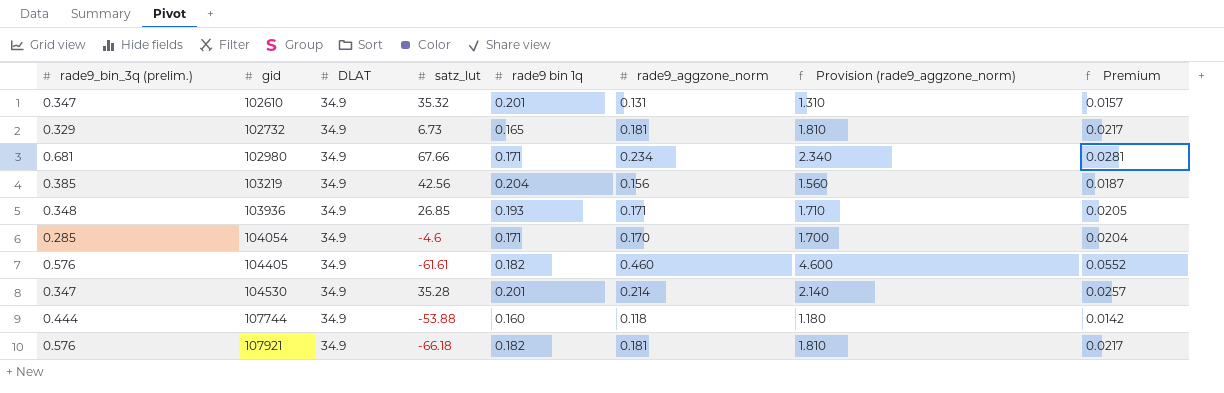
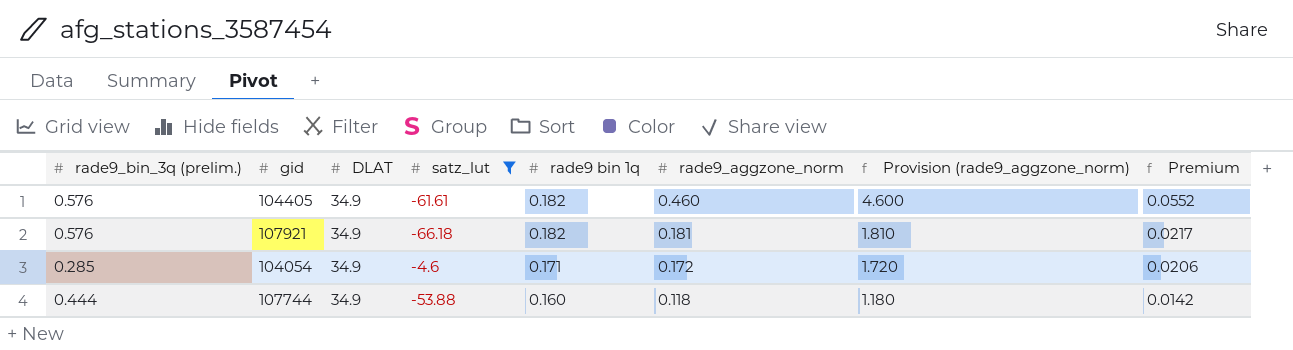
filter: none -> satz_lut <= -4.6
row order: gid ascending -> rade9 bin 1q descending
104054 | rade9_aggzone_norm: 0.170 -> 0.172
104054 | Provision (rade9_aggzone_norm): 1.700 -> 1.720
104054 | Premium: 0.0204 -> 0.0206

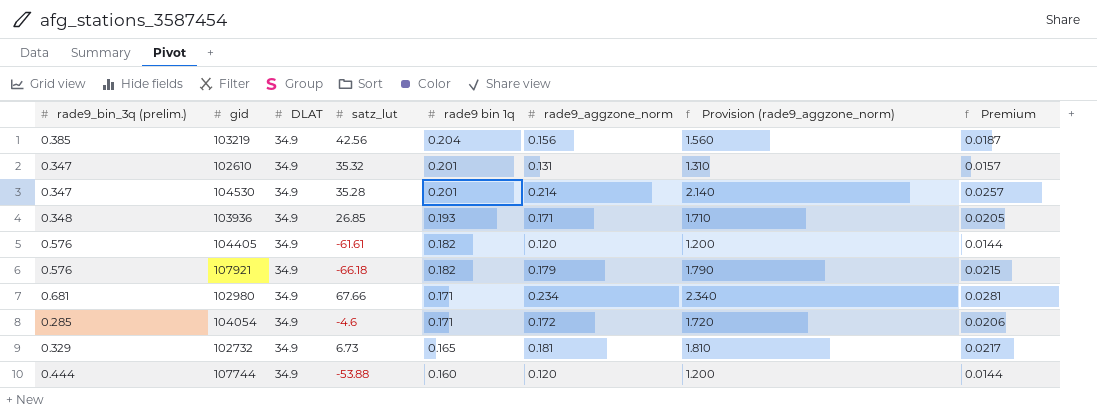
filter: satz_lut <= -4.6 -> none
104405 | rade9_aggzone_norm: 0.460 -> 0.120
104405 | Provision (rade9_aggzone_norm): 4.600 -> 1.200
104405 | Premium: 0.0552 -> 0.0144
107921 | rade9_aggzone_norm: 0.181 -> 0.179
107921 | Provision (rade9_aggzone_norm): 1.810 -> 1.790
107921 | Premium: 0.0217 -> 0.0215
107744 | rade9_aggzone_norm: 0.118 -> 0.120
107744 | Provision (rade9_aggzone_norm): 1.180 -> 1.200
107744 | Premium: 0.0142 -> 0.0144

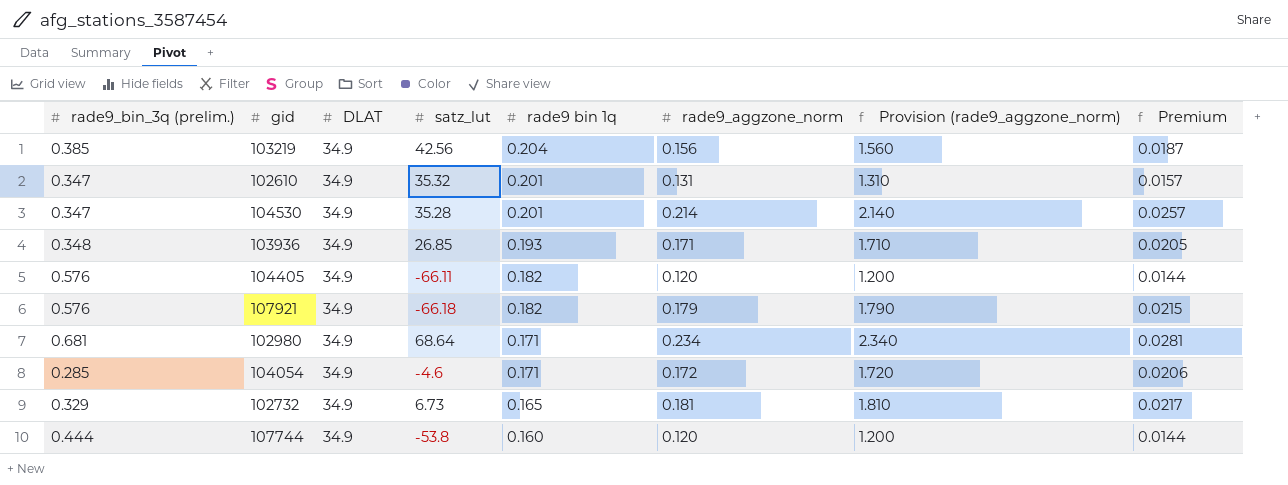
104405 | satz_lut: -61.61 -> -66.11
102980 | satz_lut: 67.66 -> 68.64
107744 | satz_lut: -53.88 -> -53.8

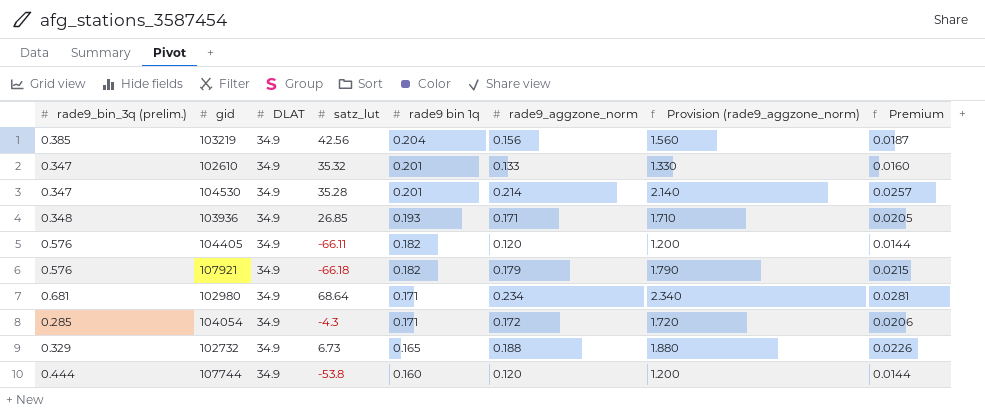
102610 | rade9_aggzone_norm: 0.131 -> 0.133
102610 | Provision (rade9_aggzone_norm): 1.310 -> 1.330
102610 | Premium: 0.0157 -> 0.0160
104054 | satz_lut: -4.6 -> -4.3
102732 | rade9_aggzone_norm: 0.181 -> 0.188
102732 | Provision (rade9_aggzone_norm): 1.810 -> 1.880
102732 | Premium: 0.0217 -> 0.0226

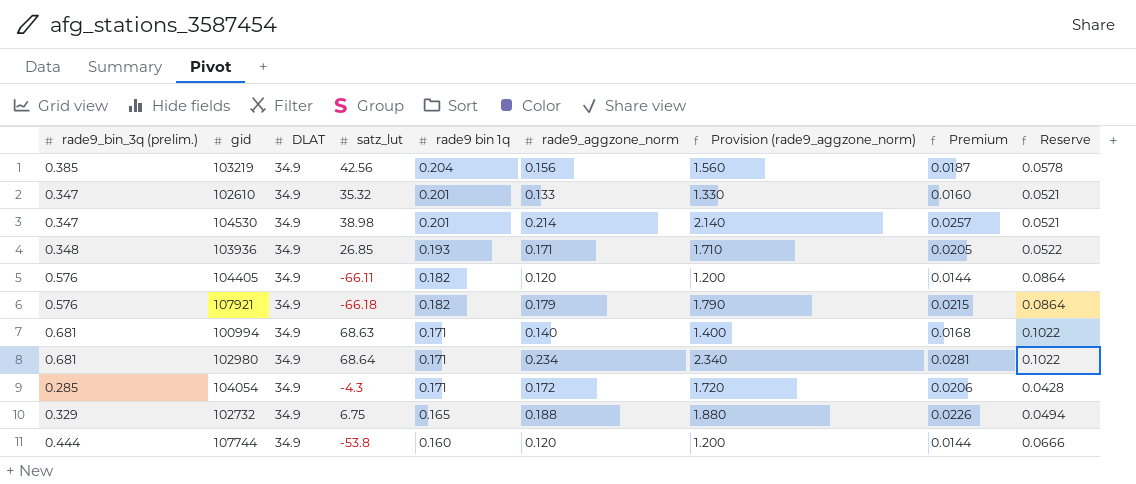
column Reserve | formula: none -> [rade9_bin_3q (prelim.)] * 0.15
104530 | satz_lut: 35.28 -> 38.98
row 100994: none -> 0.681 | 34.9 | 68.63 | 0.171 | 0.140 | 1.400 | 0.0168 | 0.1022
102732 | satz_lut: 6.73 -> 6.75

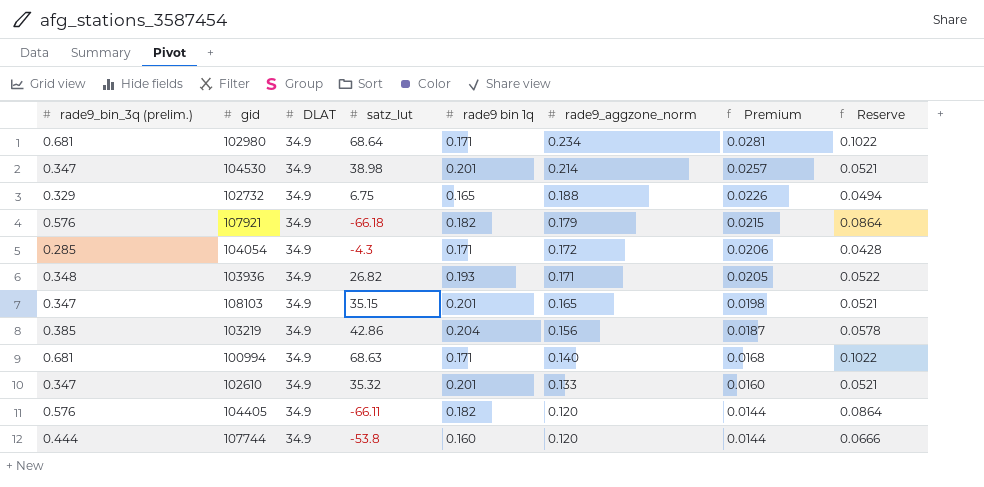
row order: rade9 bin 1q descending -> rade9_aggzone_norm descending
column Provision (rade9_aggzone_norm) | formula: [rade9_aggzone_norm] * 10 -> none
103936 | satz_lut: 26.85 -> 26.82
row 108103: none -> 0.347 | 34.9 | 35.15 | 0.201 | 0.165 | 0.0198 | 0.0521
103219 | satz_lut: 42.56 -> 42.86

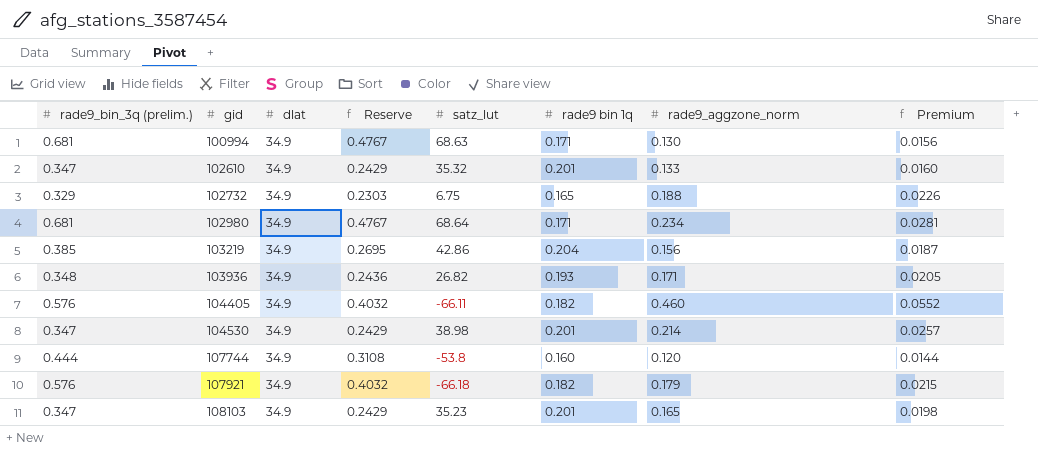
row order: rade9_aggzone_norm descending -> gid ascending
column name: DLAT -> dlat
column Reserve | formula: [rade9_bin_3q (prelim.)] * 0.15 -> [rade9_bin_3q (prelim.)] * 0.7
column Reserve | position: 8 -> 4
row 104054: 0.285 | 34.9 | -4.3 | 0.171 | 0.172 | 0.0206 | 0.0428 -> none
100994 | rade9_aggzone_norm: 0.140 -> 0.130
100994 | Premium: 0.0168 -> 0.0156
104405 | rade9_aggzone_norm: 0.120 -> 0.460
104405 | Premium: 0.0144 -> 0.0552
108103 | satz_lut: 35.15 -> 35.23

